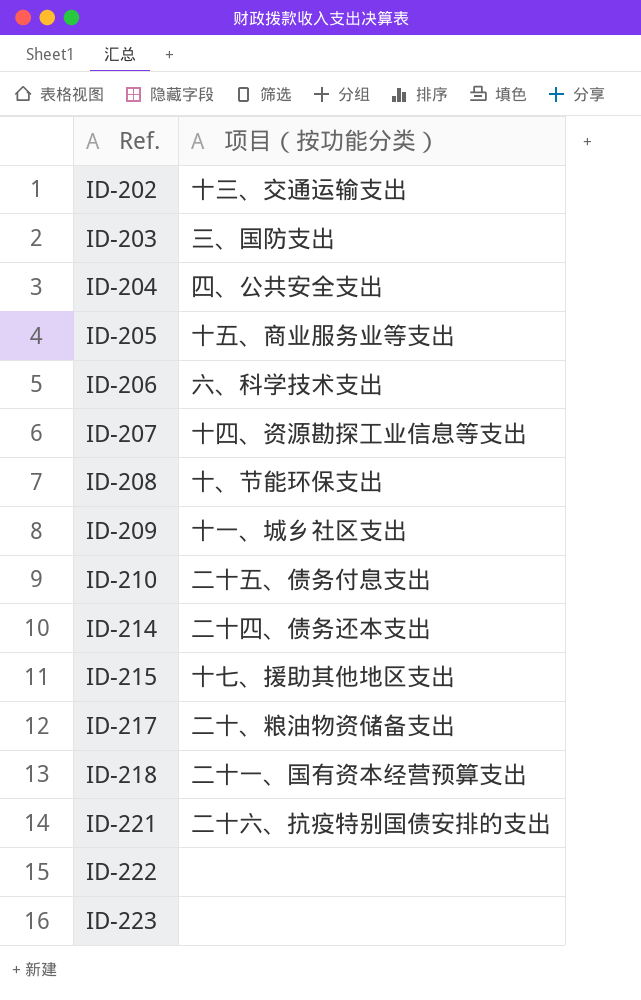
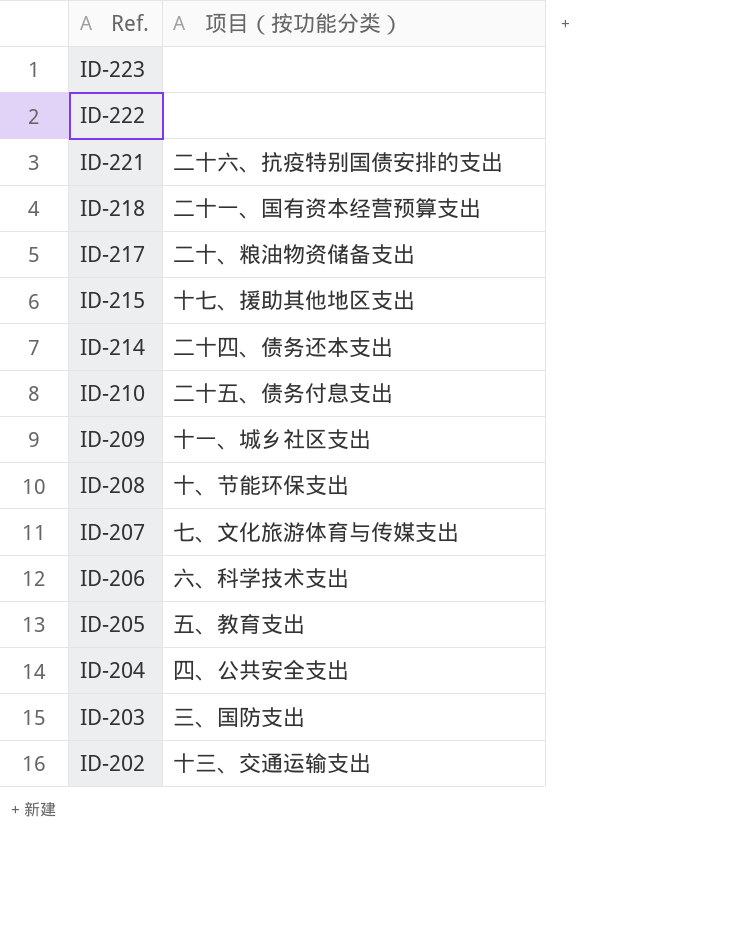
row order: Ref. ascending -> Ref. descending
ID-207 | 项目（按功能分类）: 十四、资源勘探工业信息等支出 -> 七、文化旅游体育与传媒支出
ID-205 | 项目（按功能分类）: 十五、商业服务业等支出 -> 五、教育支出

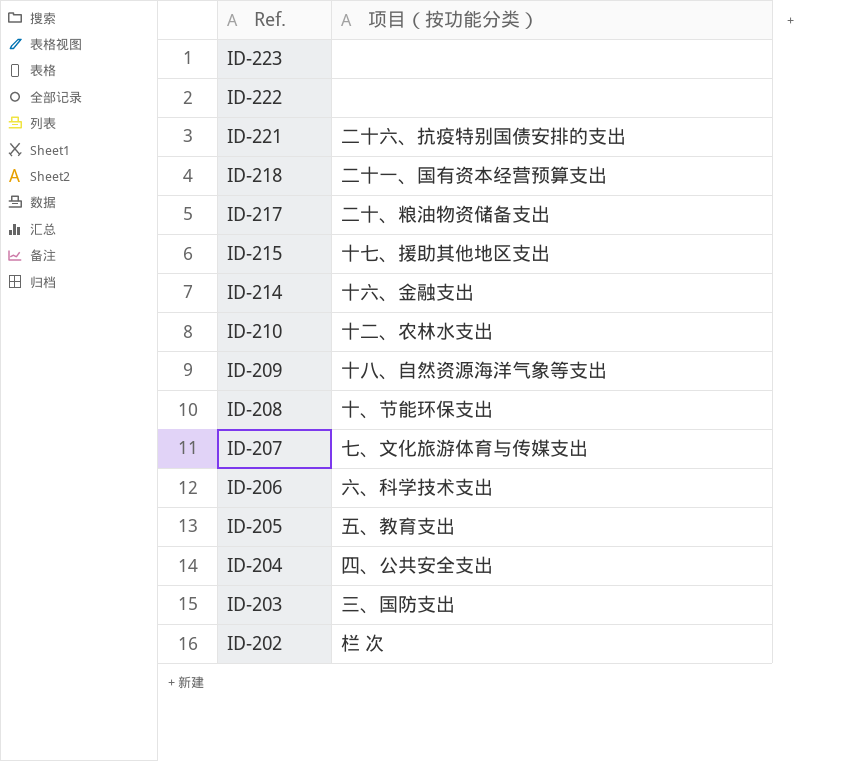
ID-214 | 项目（按功能分类）: 二十四、债务还本支出 -> 十六、金融支出
ID-210 | 项目（按功能分类）: 二十五、债务付息支出 -> 十二、农林水支出
ID-209 | 项目（按功能分类）: 十一、城乡社区支出 -> 十八、自然资源海洋气象等支出
ID-202 | 项目（按功能分类）: 十三、交通运输支出 -> 栏 次

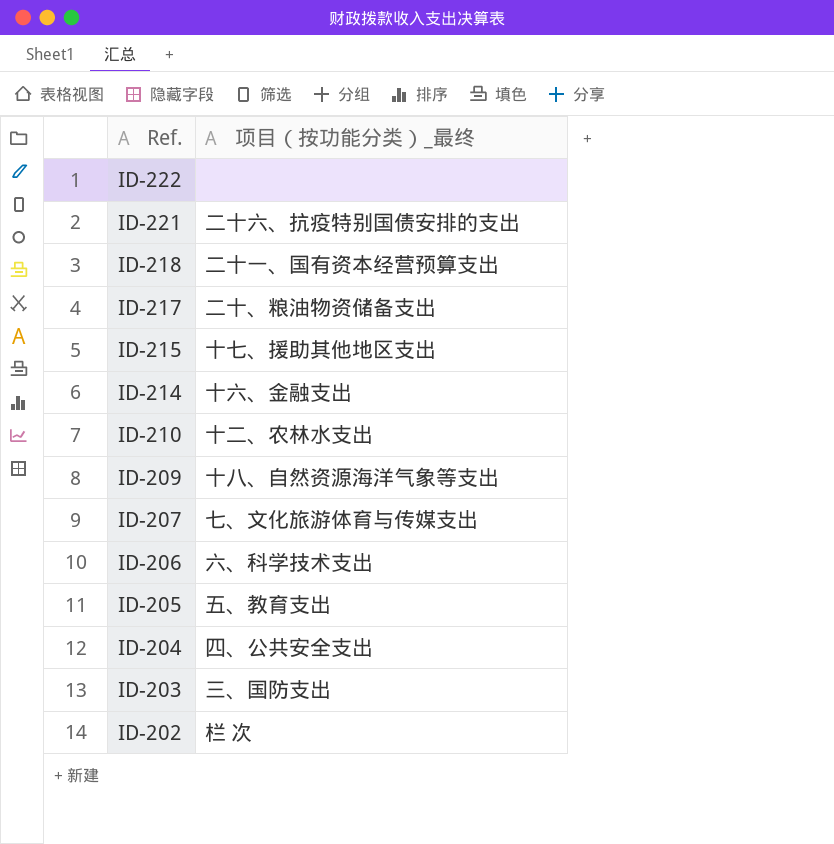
column name: 项目（按功能分类） -> 项目（按功能分类）_最终
row ID-223: none -> none
row ID-208: 十、节能环保支出 -> none

